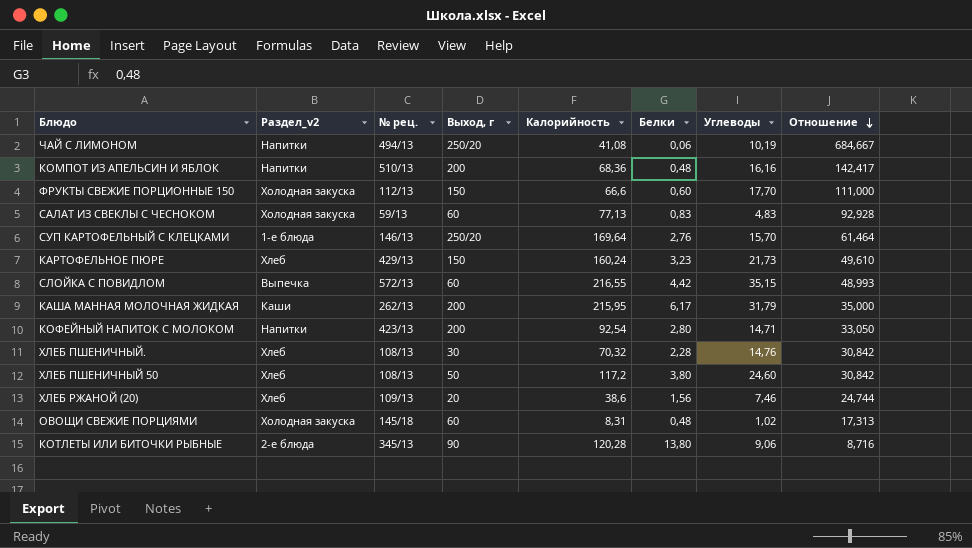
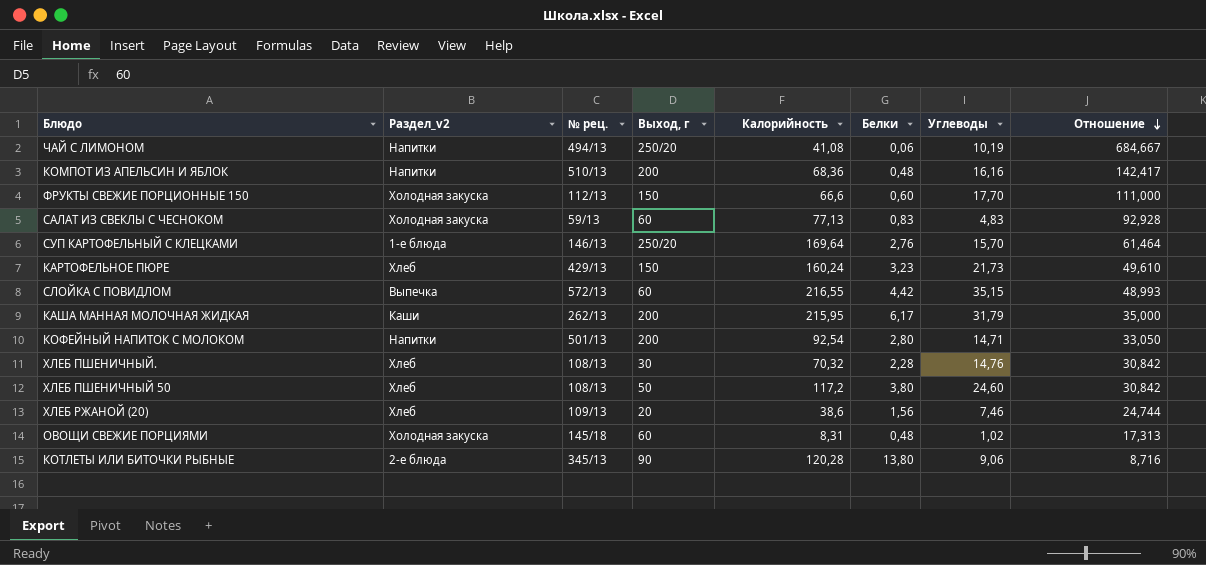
КОФЕЙНЫЙ НАПИТОК С МОЛОКОМ | № рец.: 423/13 -> 501/13

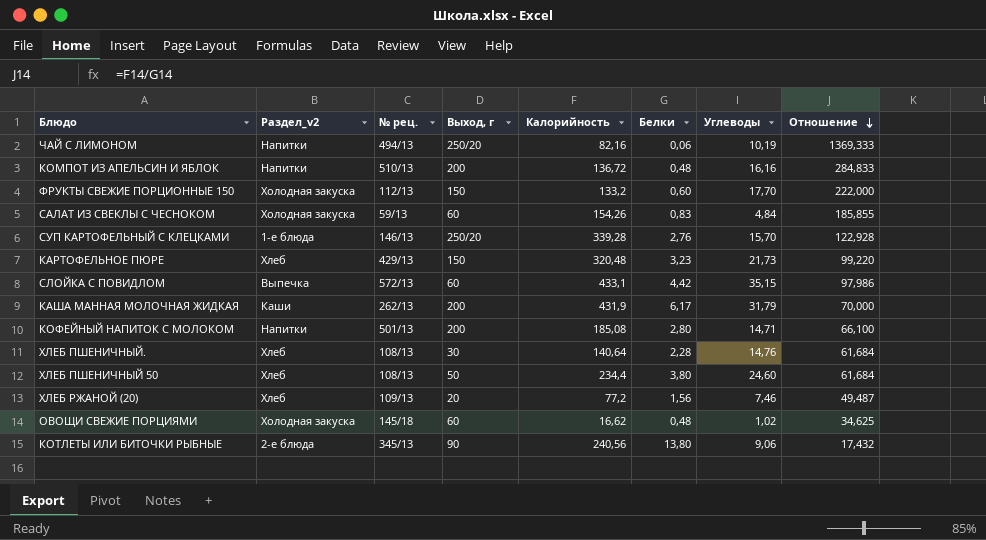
ЧАЙ С ЛИМОНОМ | Калорийность: 41,08 -> 82,16
ЧАЙ С ЛИМОНОМ | Отношение: 684,667 -> 1369,333
КОМПОТ ИЗ АПЕЛЬСИН И ЯБЛОК | Калорийность: 68,36 -> 136,72
КОМПОТ ИЗ АПЕЛЬСИН И ЯБЛОК | Отношение: 142,417 -> 284,833
ФРУКТЫ СВЕЖИЕ ПОРЦИОННЫЕ 150 | Калорийность: 66,6 -> 133,2
ФРУКТЫ СВЕЖИЕ ПОРЦИОННЫЕ 150 | Отношение: 111,000 -> 222,000
САЛАТ ИЗ СВЕКЛЫ С ЧЕСНОКОМ | Калорийность: 77,13 -> 154,26
САЛАТ ИЗ СВЕКЛЫ С ЧЕСНОКОМ | Углеводы: 4,83 -> 4,84
САЛАТ ИЗ СВЕКЛЫ С ЧЕСНОКОМ | Отношение: 92,928 -> 185,855
СУП КАРТОФЕЛЬНЫЙ С КЛЕЦКАМИ | Калорийность: 169,64 -> 339,28
СУП КАРТОФЕЛЬНЫЙ С КЛЕЦКАМИ | Отношение: 61,464 -> 122,928
КАРТОФЕЛЬНОЕ ПЮРЕ | Калорийность: 160,24 -> 320,48
КАРТОФЕЛЬНОЕ ПЮРЕ | Отношение: 49,610 -> 99,220
СЛОЙКА С ПОВИДЛОМ | Калорийность: 216,55 -> 433,1
СЛОЙКА С ПОВИДЛОМ | Отношение: 48,993 -> 97,986
КАША МАННАЯ МОЛОЧНАЯ ЖИДКАЯ | Калорийность: 215,95 -> 431,9
КАША МАННАЯ МОЛОЧНАЯ ЖИДКАЯ | Отношение: 35,000 -> 70,000
КОФЕЙНЫЙ НАПИТОК С МОЛОКОМ | Калорийность: 92,54 -> 185,08
КОФЕЙНЫЙ НАПИТОК С МОЛОКОМ | Отношение: 33,050 -> 66,100
ХЛЕБ ПШЕНИЧНЫЙ. | Калорийность: 70,32 -> 140,64
ХЛЕБ ПШЕНИЧНЫЙ. | Отношение: 30,842 -> 61,684
ХЛЕБ ПШЕНИЧНЫЙ 50 | Калорийность: 117,2 -> 234,4
ХЛЕБ ПШЕНИЧНЫЙ 50 | Отношение: 30,842 -> 61,684
ХЛЕБ РЖАНОЙ (20) | Калорийность: 38,6 -> 77,2
ХЛЕБ РЖАНОЙ (20) | Отношение: 24,744 -> 49,487
ОВОЩИ СВЕЖИЕ ПОРЦИЯМИ | Калорийность: 8,31 -> 16,62
ОВОЩИ СВЕЖИЕ ПОРЦИЯМИ | Отношение: 17,313 -> 34,625
КОТЛЕТЫ ИЛИ БИТОЧКИ РЫБНЫЕ | Калорийность: 120,28 -> 240,56
КОТЛЕТЫ ИЛИ БИТОЧКИ РЫБНЫЕ | Отношение: 8,716 -> 17,432

